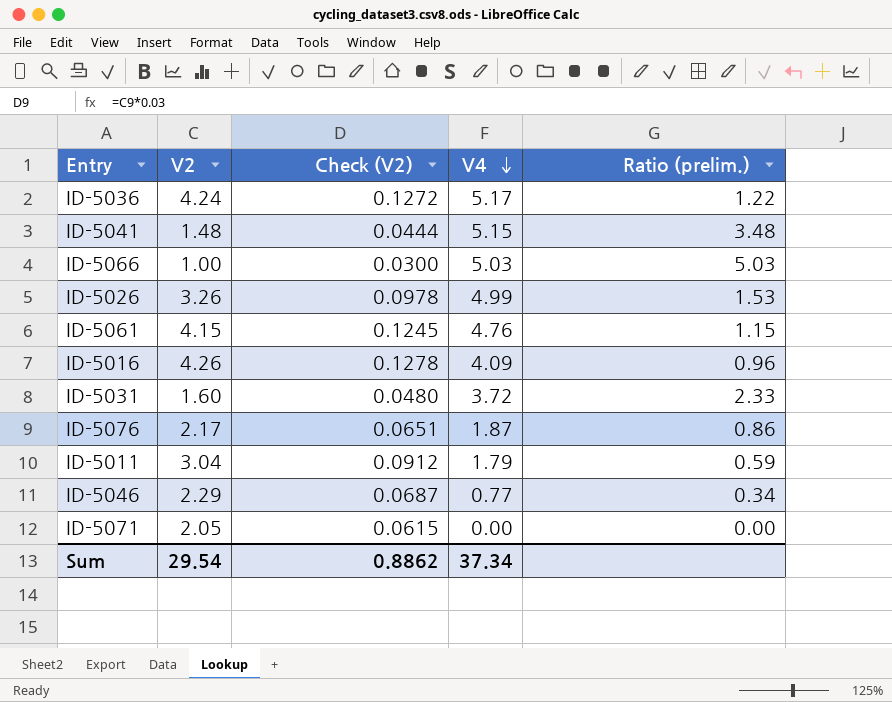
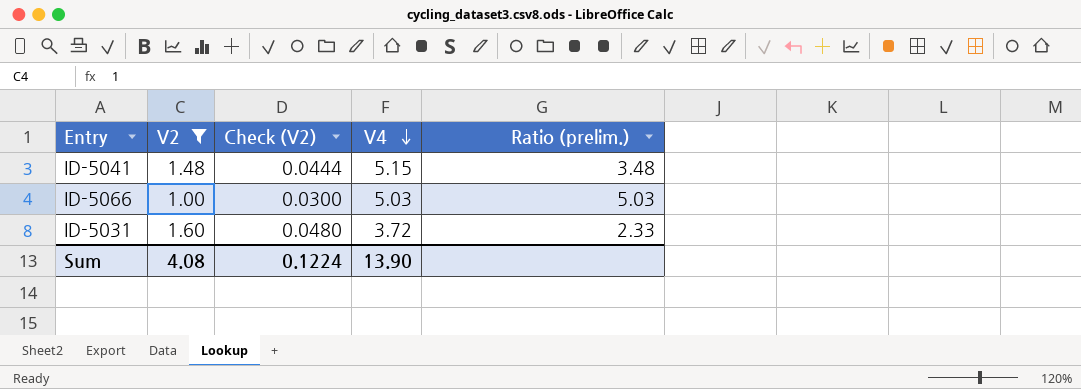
filter: none -> V2 <= 1.60
Sum | V2: 29.54 -> 4.08
Sum | Check (V2): 0.8862 -> 0.1224
Sum | V4: 37.34 -> 13.90

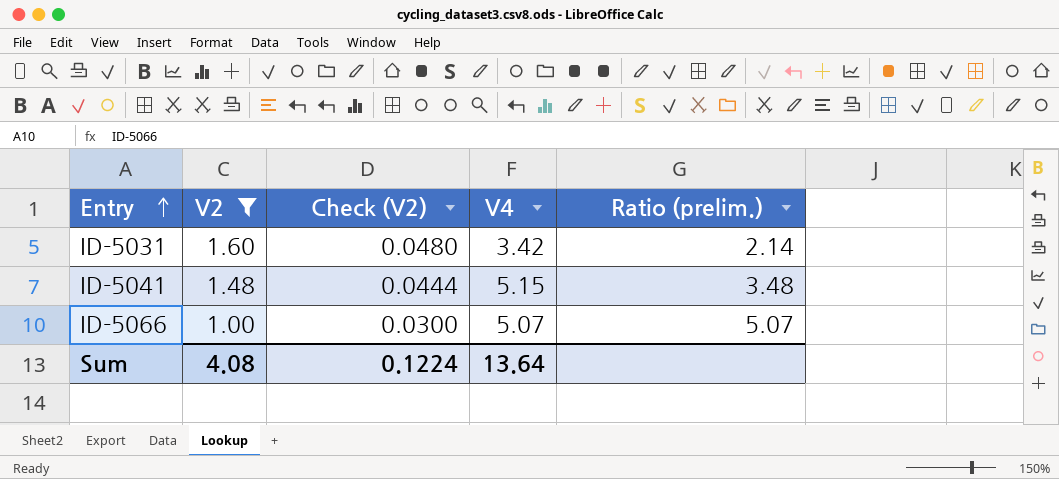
row order: V4 descending -> Entry ascending
ID-5031 | V4: 3.72 -> 3.42
ID-5031 | Ratio (prelim.): 2.33 -> 2.14
ID-5066 | V4: 5.03 -> 5.07
ID-5066 | Ratio (prelim.): 5.03 -> 5.07
Sum | V4: 13.90 -> 13.64

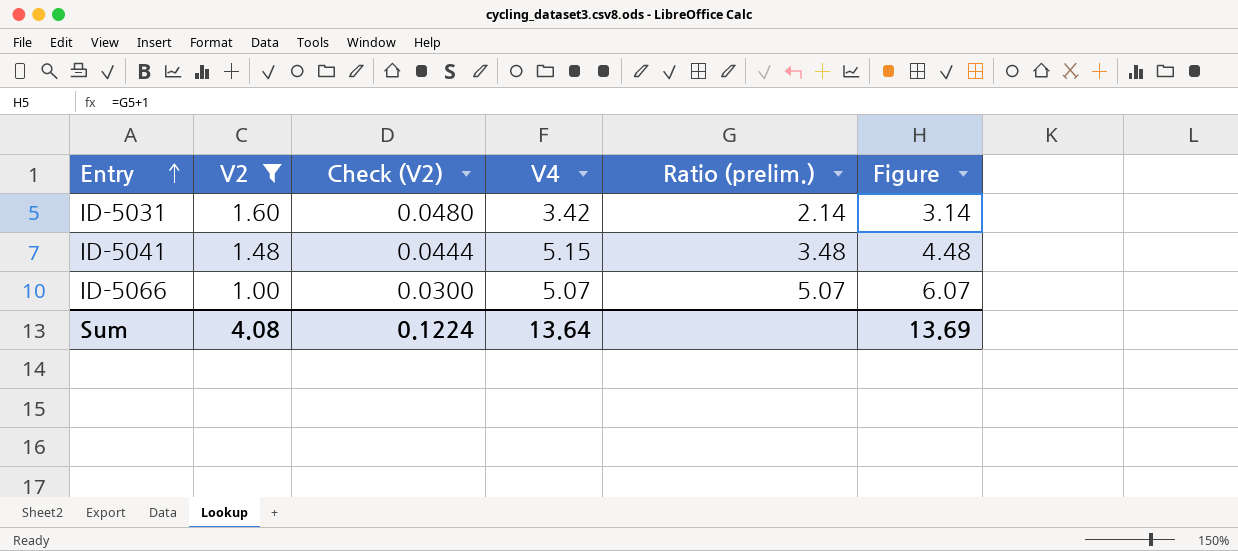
column Figure | formula: none -> [Ratio (prelim.)] + 1

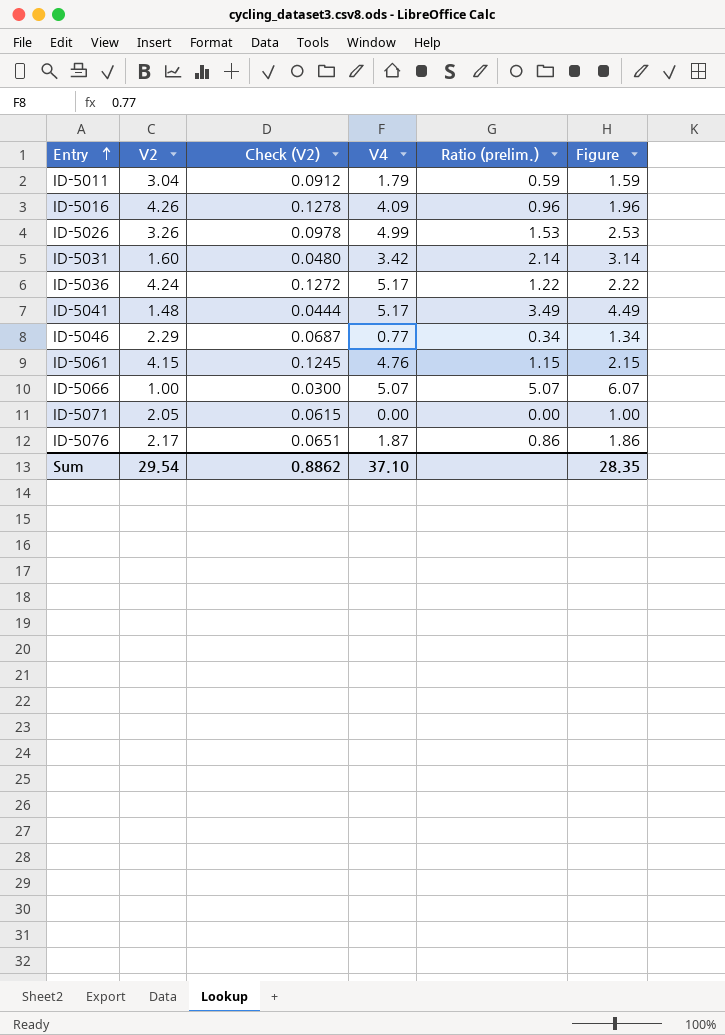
filter: V2 <= 1.60 -> none
ID-5041 | V4: 5.15 -> 5.17
ID-5041 | Ratio (prelim.): 3.48 -> 3.49
ID-5041 | Figure: 4.48 -> 4.49
Sum | V2: 4.08 -> 29.54
Sum | Check (V2): 0.1224 -> 0.8862
Sum | V4: 13.64 -> 37.10
Sum | Figure: 13.69 -> 28.35

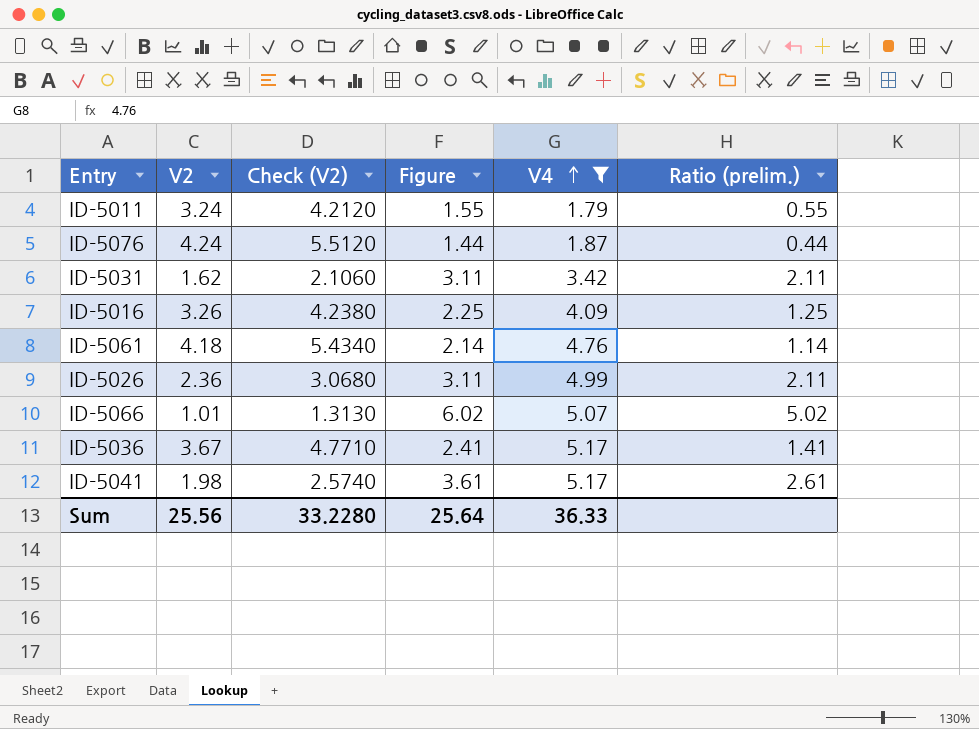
filter: none -> V4 >= 1.79
row order: Entry ascending -> V4 ascending
column Check (V2) | formula: [V2] * 0.03 -> [V2] * 1.3
column Figure | position: 6 -> 4
ID-5011 | V2: 3.04 -> 3.24
ID-5011 | Figure: 1.59 -> 1.55
ID-5011 | Ratio (prelim.): 0.59 -> 0.55
ID-5076 | V2: 2.17 -> 4.24
ID-5076 | Figure: 1.86 -> 1.44
ID-5076 | Ratio (prelim.): 0.86 -> 0.44
ID-5031 | V2: 1.60 -> 1.62
ID-5031 | Figure: 3.14 -> 3.11
ID-5031 | Ratio (prelim.): 2.14 -> 2.11
ID-5016 | V2: 4.26 -> 3.26
ID-5016 | Figure: 1.96 -> 2.25
ID-5016 | Ratio (prelim.): 0.96 -> 1.25
ID-5061 | V2: 4.15 -> 4.18
ID-5061 | Figure: 2.15 -> 2.14
ID-5061 | Ratio (prelim.): 1.15 -> 1.14
ID-5026 | V2: 3.26 -> 2.36
ID-5026 | Figure: 2.53 -> 3.11
ID-5026 | Ratio (prelim.): 1.53 -> 2.11
ID-5066 | V2: 1.00 -> 1.01
ID-5066 | Figure: 6.07 -> 6.02
ID-5066 | Ratio (prelim.): 5.07 -> 5.02
ID-5036 | V2: 4.24 -> 3.67
ID-5036 | Figure: 2.22 -> 2.41
ID-5036 | Ratio (prelim.): 1.22 -> 1.41
ID-5041 | V2: 1.48 -> 1.98
ID-5041 | Figure: 4.49 -> 3.61
ID-5041 | Ratio (prelim.): 3.49 -> 2.61
Sum | V2: 29.54 -> 25.56
Sum | Check (V2): 0.8862 -> 33.2280
Sum | Figure: 28.35 -> 25.64
Sum | V4: 37.10 -> 36.33

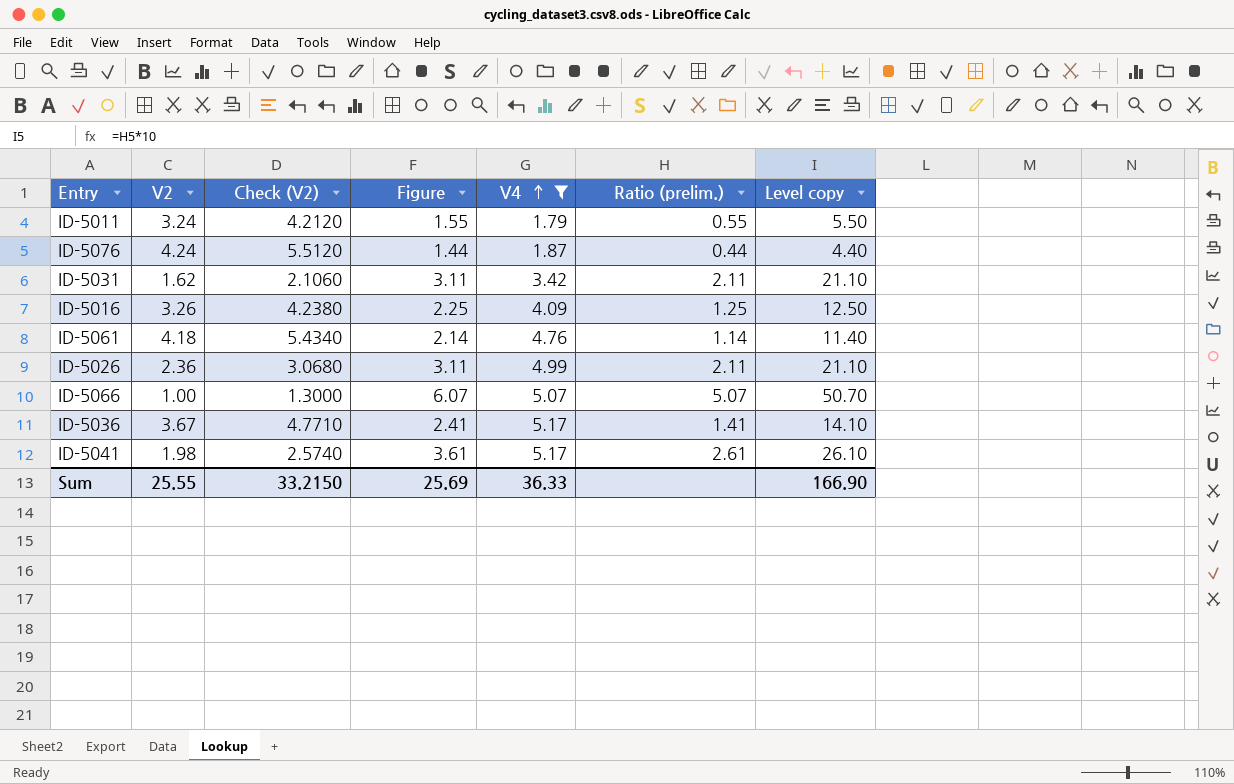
column Level copy | formula: none -> [Ratio (prelim.)] * 10
ID-5066 | V2: 1.01 -> 1.00
ID-5066 | Check (V2): 1.3130 -> 1.3000
ID-5066 | Figure: 6.02 -> 6.07
ID-5066 | Ratio (prelim.): 5.02 -> 5.07
Sum | V2: 25.56 -> 25.55
Sum | Check (V2): 33.2280 -> 33.2150
Sum | Figure: 25.64 -> 25.69

